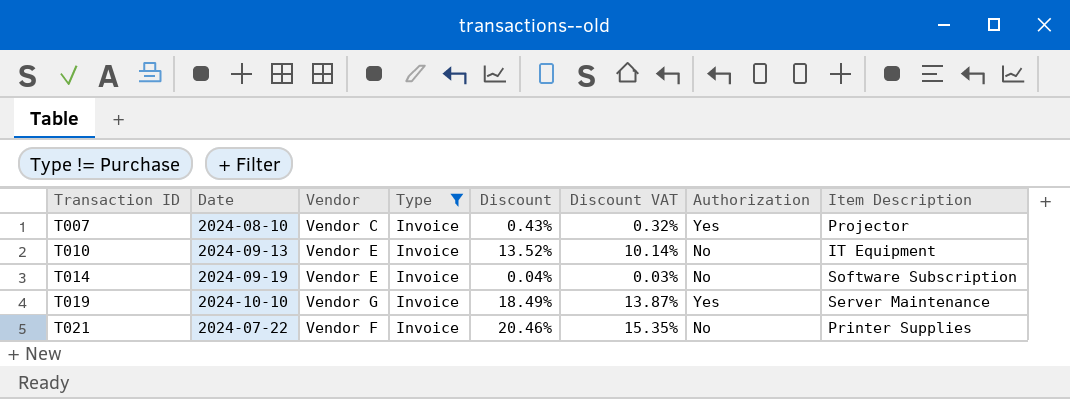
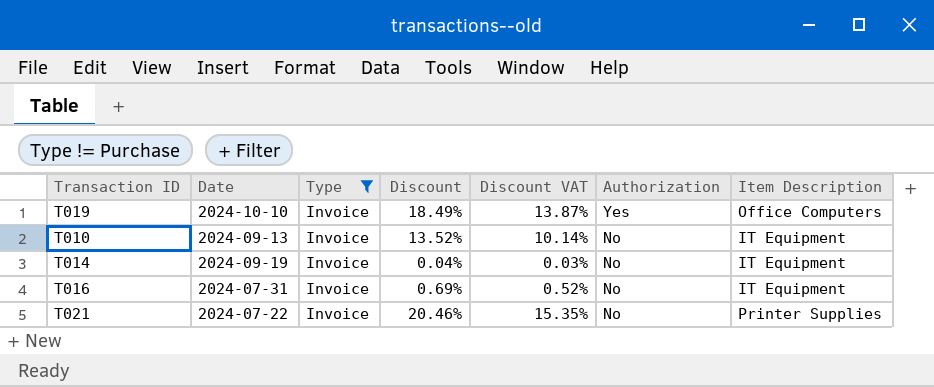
row order: Transaction ID ascending -> Authorization descending
column Vendor | position: 3 -> none
row T007: 2024-08-10 | Vendor C | Invoice | 0.43% | 0.32% | Yes | Projector -> none
T019 | Item Description: Server Maintenance -> Office Computers
T014 | Item Description: Software Subscription -> IT Equipment
row T016: none -> 2024-07-31 | Invoice | 0.69% | 0.52% | No | IT Equipment

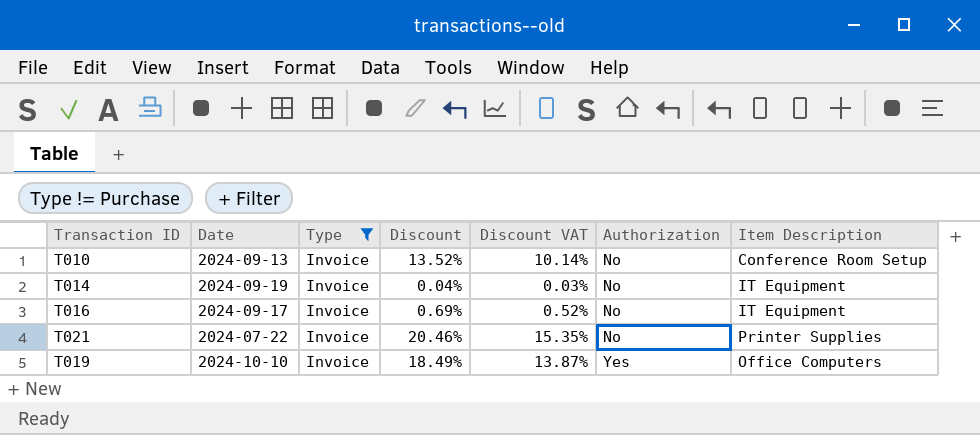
row order: Authorization descending -> Authorization ascending
T010 | Item Description: IT Equipment -> Conference Room Setup
T016 | Date: 2024-07-31 -> 2024-09-17

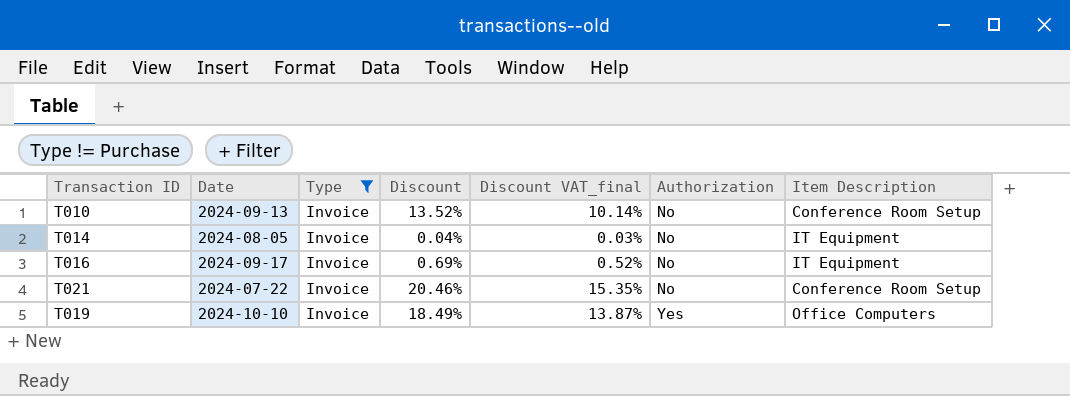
column name: Discount VAT -> Discount VAT_final
T014 | Date: 2024-09-19 -> 2024-08-05
T021 | Item Description: Printer Supplies -> Conference Room Setup

